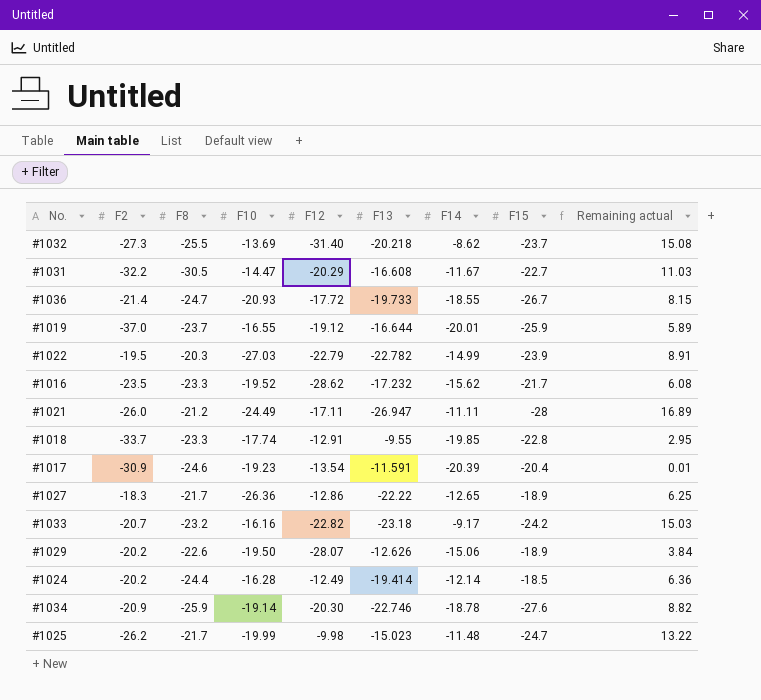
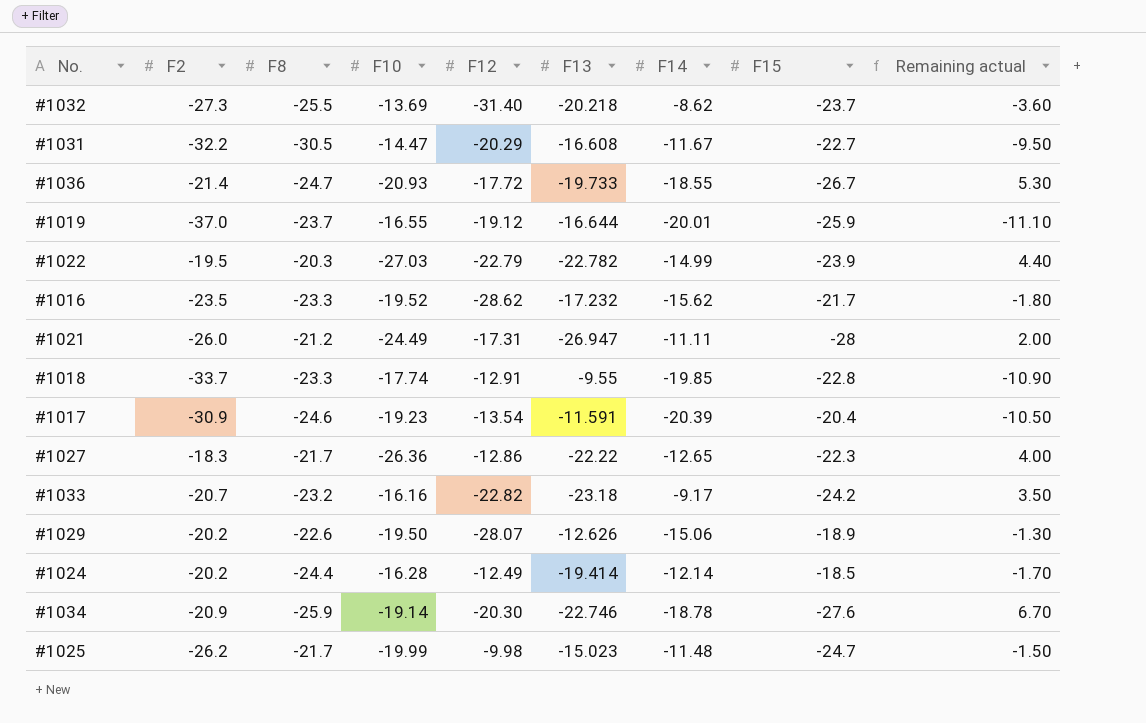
column Remaining actual | formula: [F14] - [F15] -> [F2] - [F15]
#1021 | F12: -17.11 -> -17.31
#1027 | F15: -18.9 -> -22.3

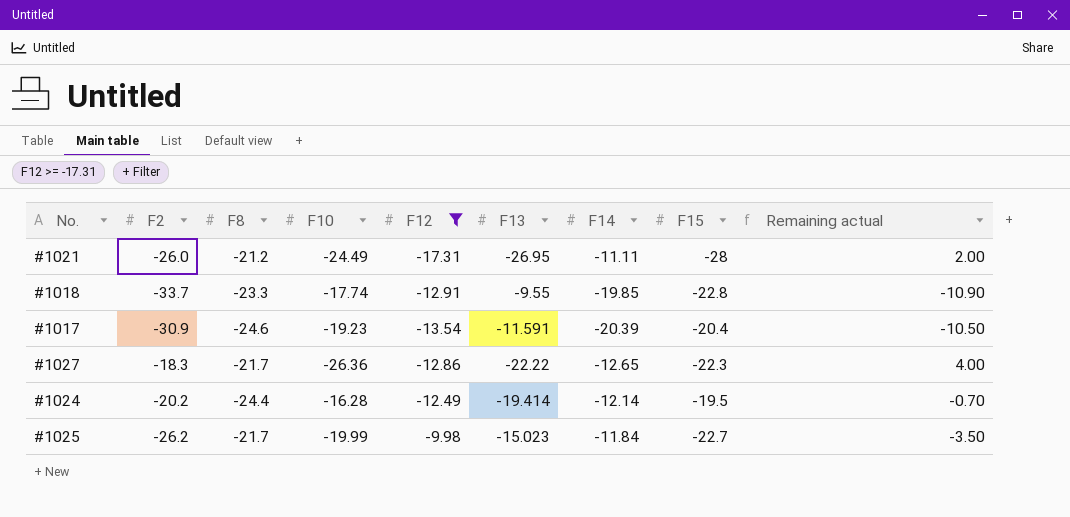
filter: none -> F12 >= -17.31
#1021 | F13: -26.947 -> -26.95
#1024 | F15: -18.5 -> -19.5
#1024 | Remaining actual: -1.70 -> -0.70
#1025 | F14: -11.48 -> -11.84
#1025 | F15: -24.7 -> -22.7
#1025 | Remaining actual: -1.50 -> -3.50

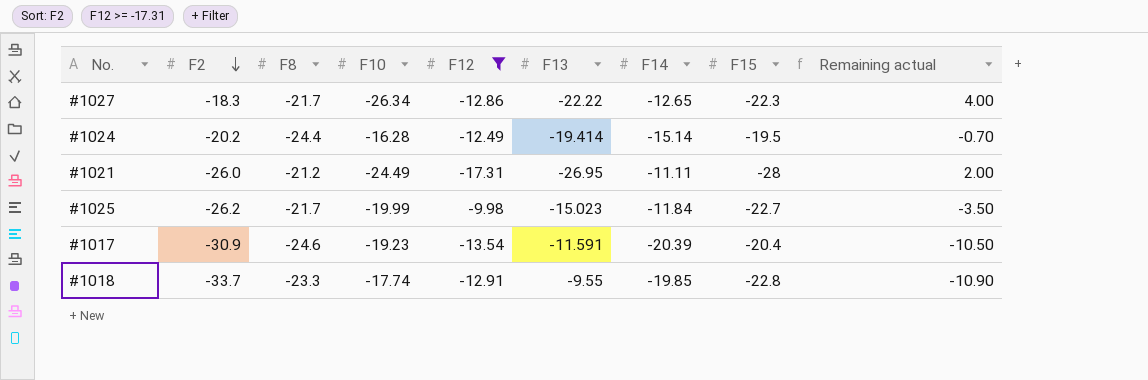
row order: none -> F2 descending
#1027 | F10: -26.36 -> -26.34
#1024 | F14: -12.14 -> -15.14

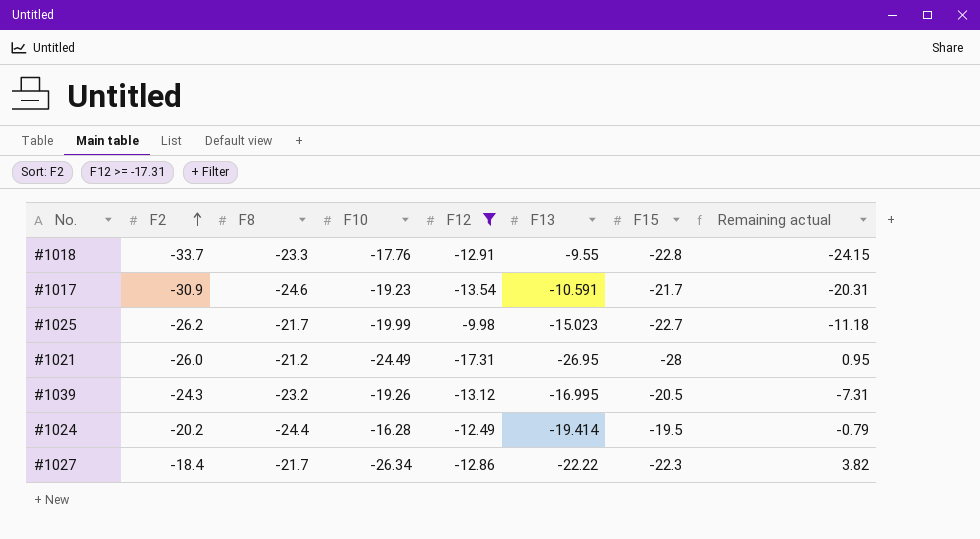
row order: F2 descending -> F2 ascending
column F14 | position: 7 -> none
column Remaining actual | formula: [F2] - [F15] -> [F2] - [F13]
#1018 | F10: -17.74 -> -17.76
#1017 | F13: -11.591 -> -10.591
#1017 | F15: -20.4 -> -21.7
row #1039: none -> -24.3 | -23.2 | -19.26 | -13.12 | -16.995 | -20.5 | -7.31
#1027 | F2: -18.3 -> -18.4

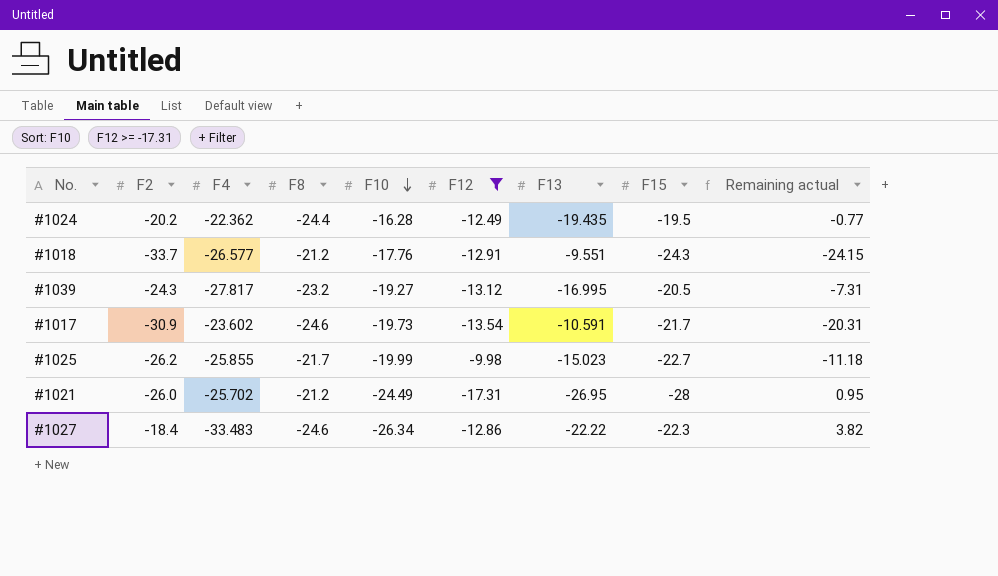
row order: F2 ascending -> F10 descending
column F4 | position: none -> 3
#1024 | F13: -19.414 -> -19.435
#1024 | Remaining actual: -0.79 -> -0.77
#1018 | F8: -23.3 -> -21.2
#1018 | F13: -9.55 -> -9.551
#1018 | F15: -22.8 -> -24.3
#1039 | F10: -19.26 -> -19.27
#1017 | F10: -19.23 -> -19.73
#1027 | F8: -21.7 -> -24.6

